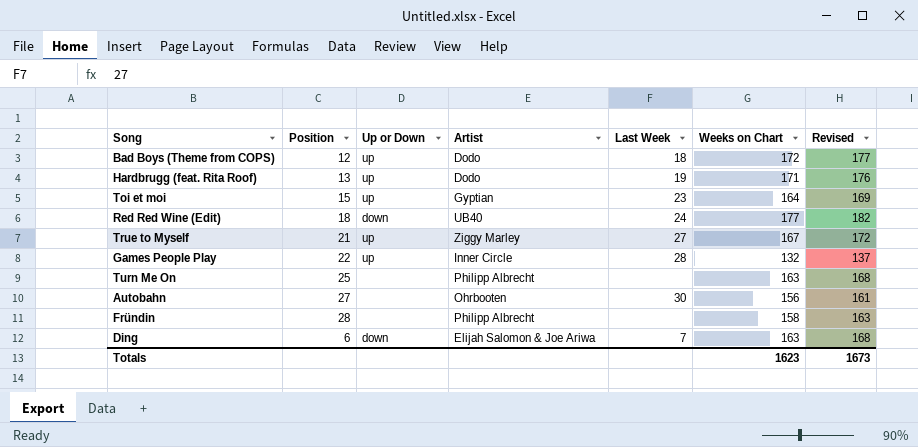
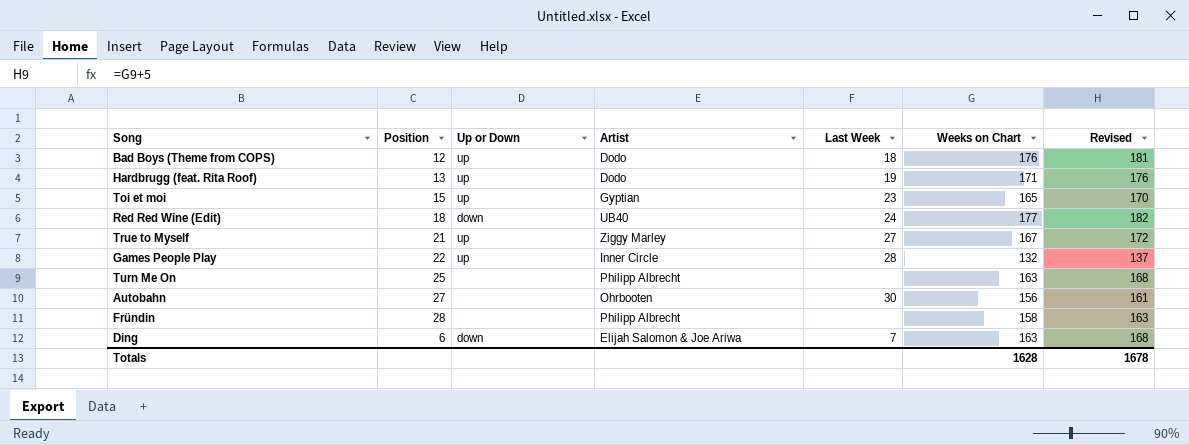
Bad Boys (Theme from COPS) | Weeks on Chart: 172 -> 176
Bad Boys (Theme from COPS) | Revised: 177 -> 181
Toi et moi | Weeks on Chart: 164 -> 165
Toi et moi | Revised: 169 -> 170
Totals | Weeks on Chart: 1623 -> 1628
Totals | Revised: 1673 -> 1678

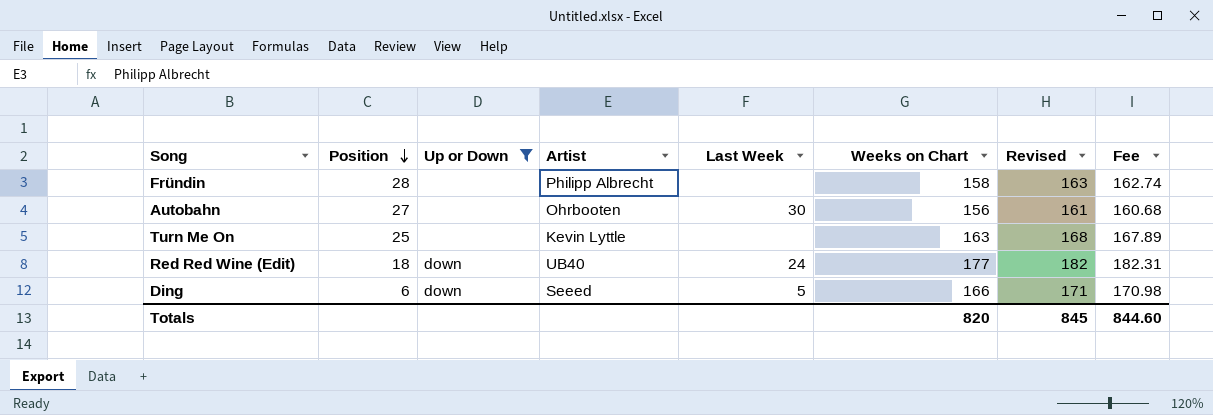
filter: none -> Up or Down != up
row order: none -> Position descending
column Fee | formula: none -> [Weeks on Chart] * 1.03
Turn Me On | Artist: Philipp Albrecht -> Kevin Lyttle
Ding | Artist: Elijah Salomon & Joe Ariwa -> Seeed
Ding | Last Week: 7 -> 5
Ding | Weeks on Chart: 163 -> 166
Ding | Revised: 168 -> 171
Totals | Weeks on Chart: 1628 -> 820
Totals | Revised: 1678 -> 845

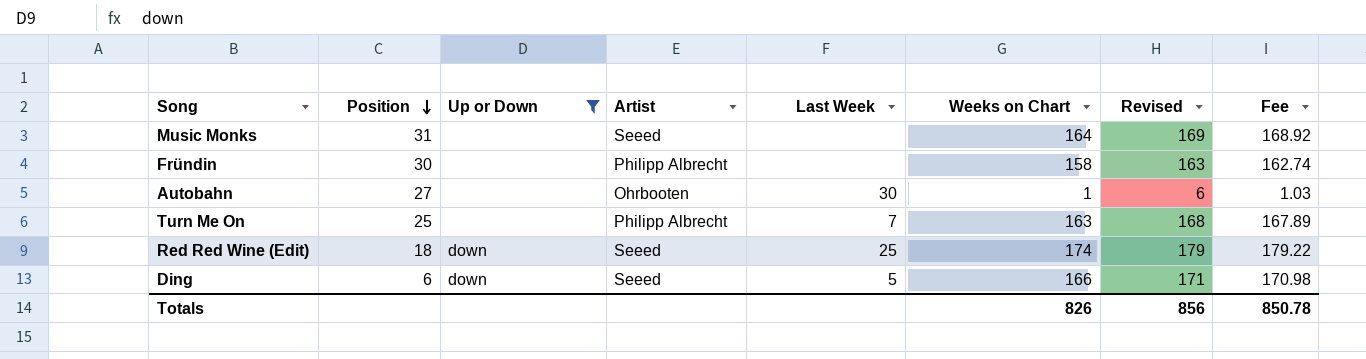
row Music Monks: none -> 31 | none | Seeed | none | 164 | 169 | 168.92
Fründin | Position: 28 -> 30
Autobahn | Weeks on Chart: 156 -> 1
Autobahn | Revised: 161 -> 6
Autobahn | Fee: 160.68 -> 1.03
Turn Me On | Artist: Kevin Lyttle -> Philipp Albrecht
Turn Me On | Last Week: none -> 7
Red Red Wine (Edit) | Artist: UB40 -> Seeed
Red Red Wine (Edit) | Last Week: 24 -> 25
Red Red Wine (Edit) | Weeks on Chart: 177 -> 174
Red Red Wine (Edit) | Revised: 182 -> 179
Red Red Wine (Edit) | Fee: 182.31 -> 179.22
Totals | Weeks on Chart: 820 -> 826
Totals | Revised: 845 -> 856
Totals | Fee: 844.60 -> 850.78

